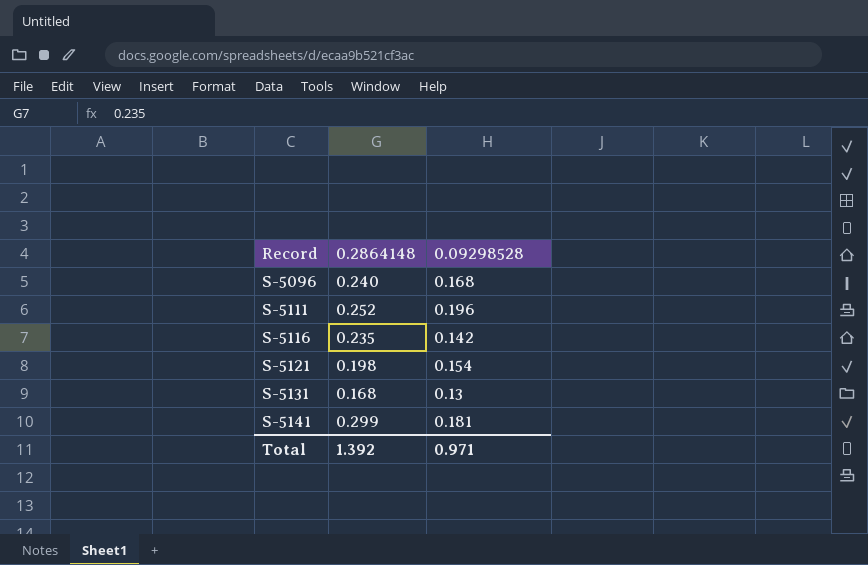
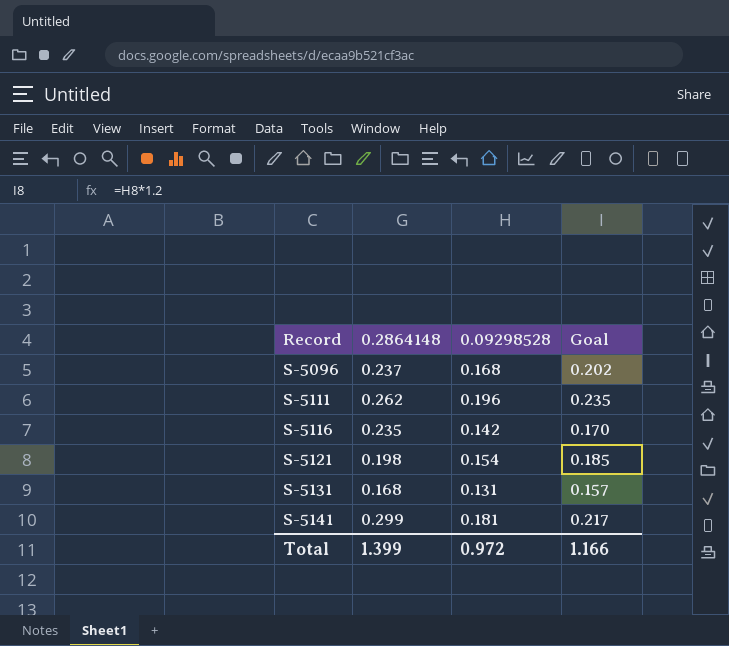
column Goal | formula: none -> [0.09298528] * 1.2
S-5096 | 0.2864148: 0.240 -> 0.237
S-5111 | 0.2864148: 0.252 -> 0.262
S-5131 | 0.09298528: 0.13 -> 0.131
Total | 0.2864148: 1.392 -> 1.399
Total | 0.09298528: 0.971 -> 0.972

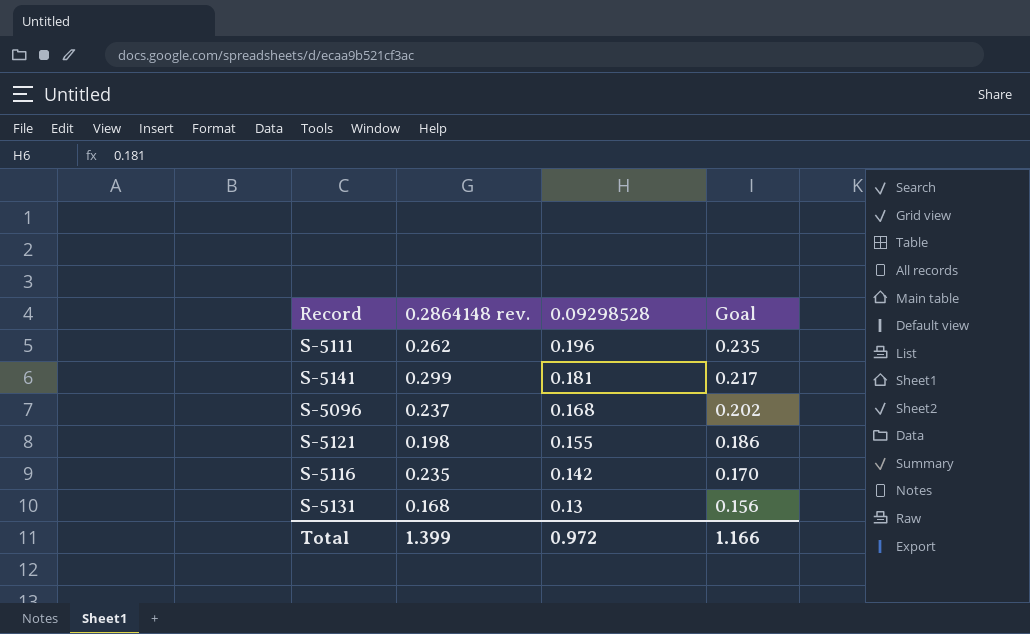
row order: Record ascending -> 0.09298528 descending
column name: 0.2864148 -> 0.2864148 rev.
S-5121 | 0.09298528: 0.154 -> 0.155
S-5121 | Goal: 0.185 -> 0.186
S-5131 | 0.09298528: 0.131 -> 0.13
S-5131 | Goal: 0.157 -> 0.156

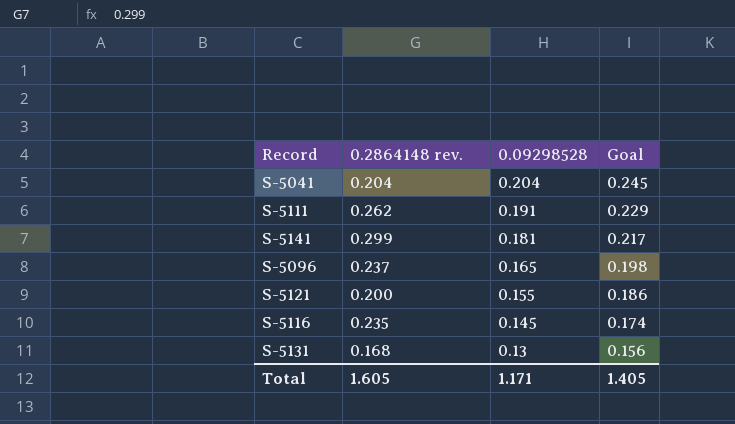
row S-5041: none -> 0.204 | 0.204 | 0.245
S-5111 | 0.09298528: 0.196 -> 0.191
S-5111 | Goal: 0.235 -> 0.229
S-5096 | 0.09298528: 0.168 -> 0.165
S-5096 | Goal: 0.202 -> 0.198
S-5121 | 0.2864148 rev.: 0.198 -> 0.200
S-5116 | 0.09298528: 0.142 -> 0.145
S-5116 | Goal: 0.170 -> 0.174
Total | 0.2864148 rev.: 1.399 -> 1.605
Total | 0.09298528: 0.972 -> 1.171
Total | Goal: 1.166 -> 1.405

